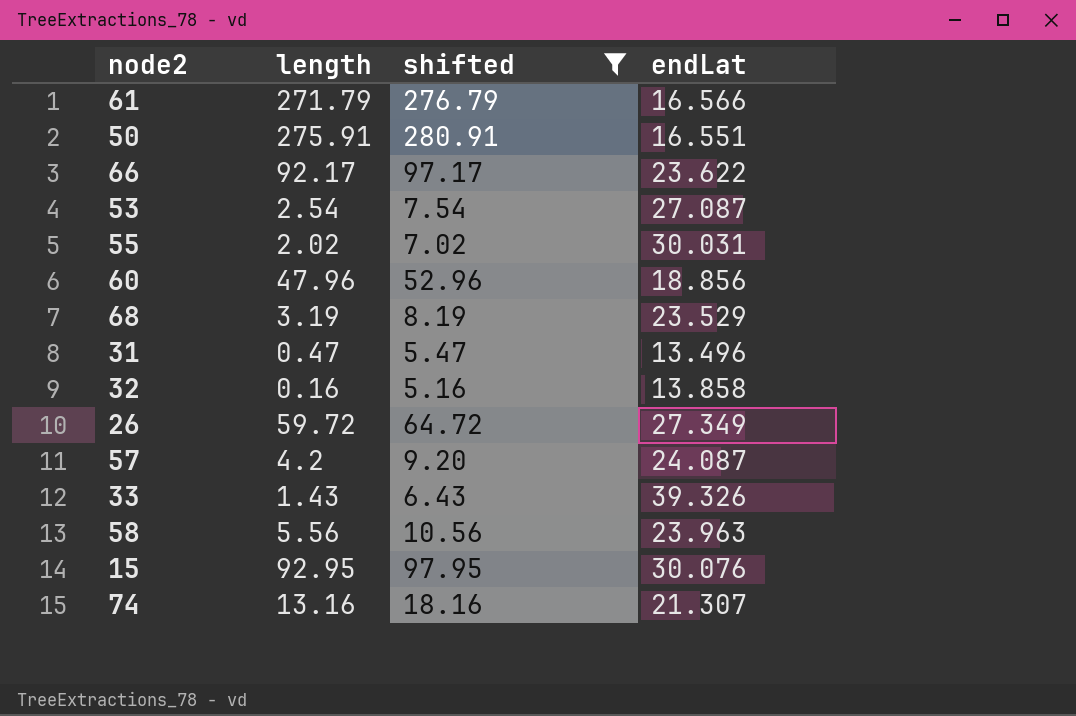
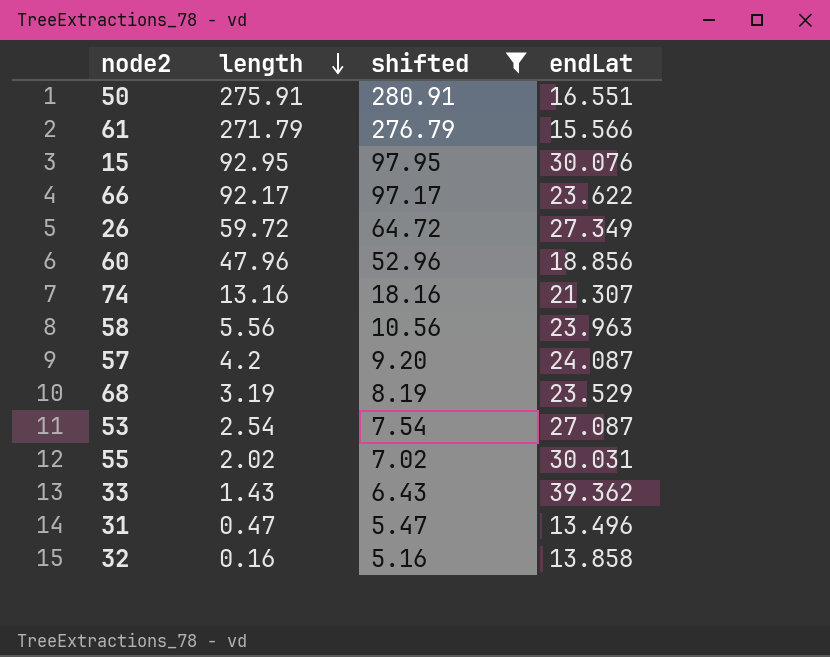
row order: none -> length descending
61 | endLat: 16.566 -> 15.566
33 | endLat: 39.326 -> 39.362

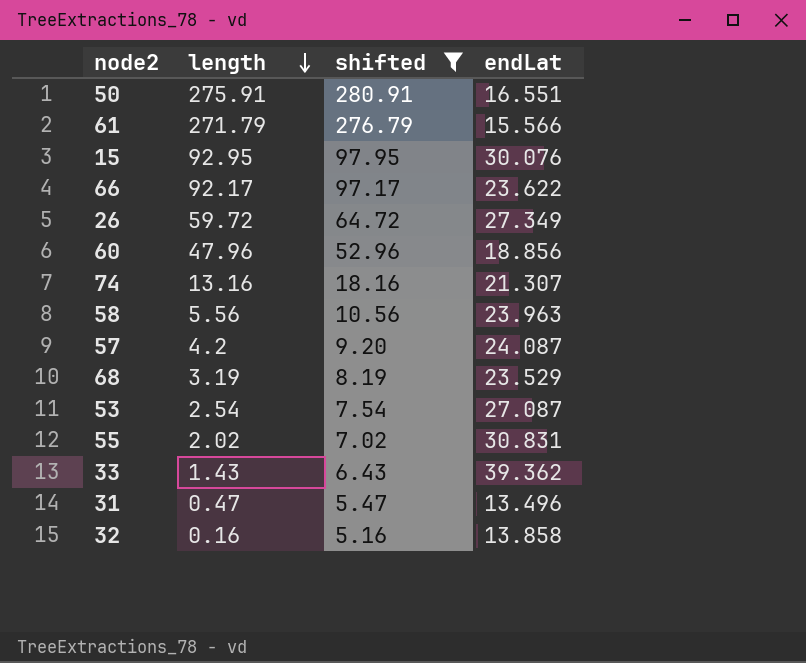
55 | endLat: 30.031 -> 30.831

